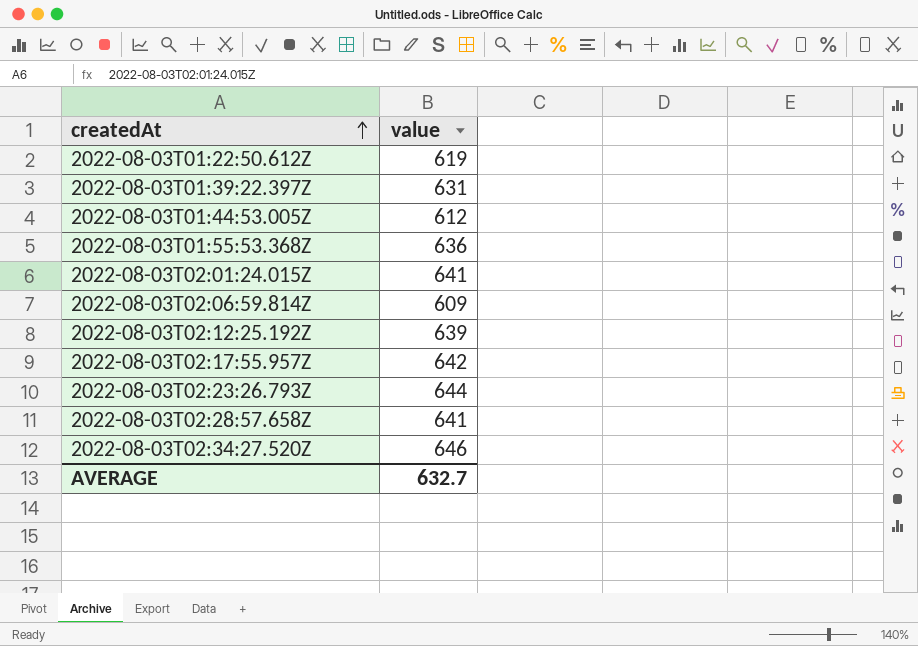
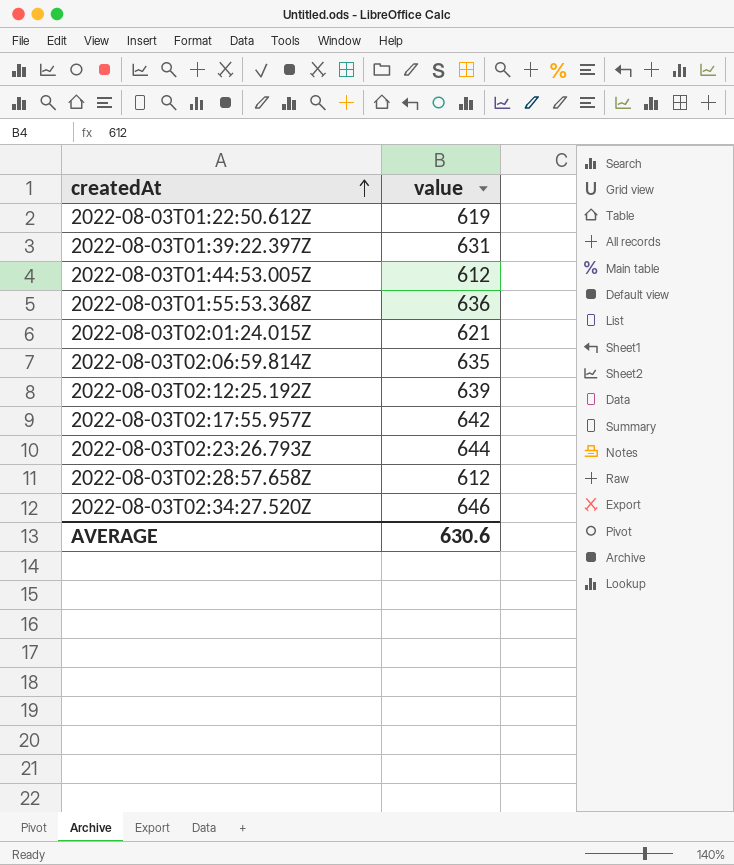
2022-08-03T02:01:24.015Z | value: 641 -> 621
2022-08-03T02:06:59.814Z | value: 609 -> 635
2022-08-03T02:28:57.658Z | value: 641 -> 612
AVERAGE | value: 632.7 -> 630.6

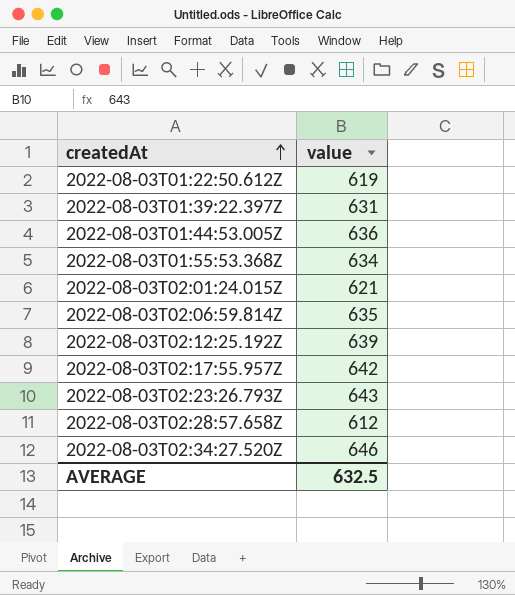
2022-08-03T01:44:53.005Z | value: 612 -> 636
2022-08-03T01:55:53.368Z | value: 636 -> 634
2022-08-03T02:23:26.793Z | value: 644 -> 643
AVERAGE | value: 630.6 -> 632.5

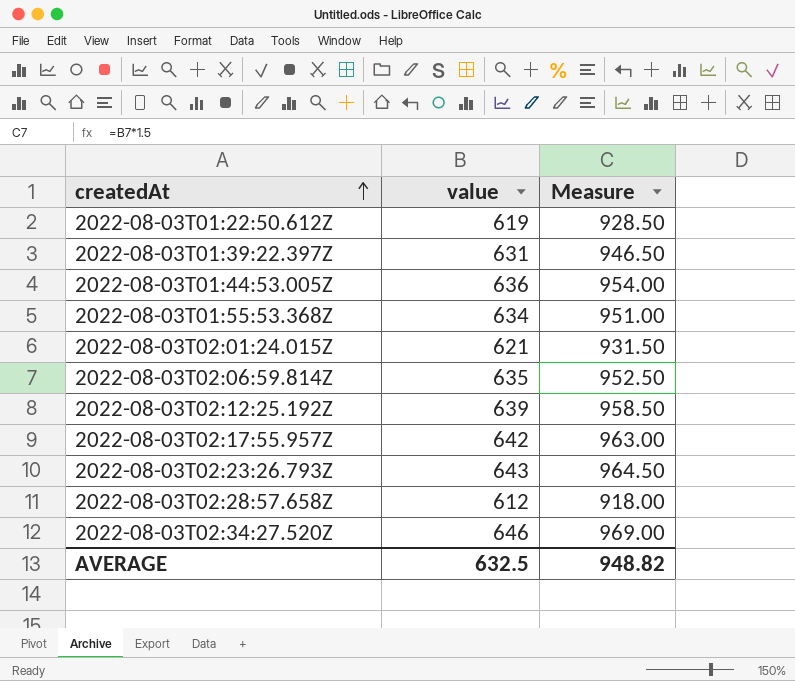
column Measure | formula: none -> [value] * 1.5

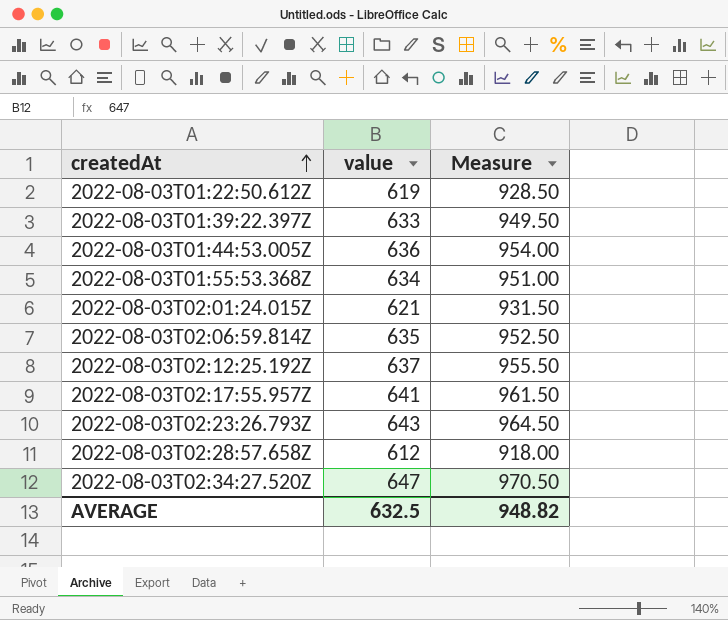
2022-08-03T01:39:22.397Z | value: 631 -> 633
2022-08-03T01:39:22.397Z | Measure: 946.50 -> 949.50
2022-08-03T02:12:25.192Z | value: 639 -> 637
2022-08-03T02:12:25.192Z | Measure: 958.50 -> 955.50
2022-08-03T02:17:55.957Z | value: 642 -> 641
2022-08-03T02:17:55.957Z | Measure: 963.00 -> 961.50
2022-08-03T02:34:27.520Z | value: 646 -> 647
2022-08-03T02:34:27.520Z | Measure: 969.00 -> 970.50

